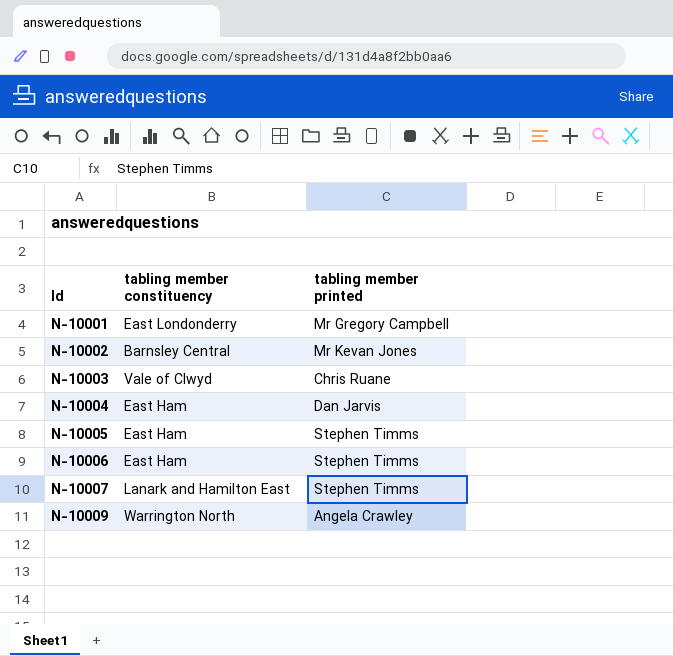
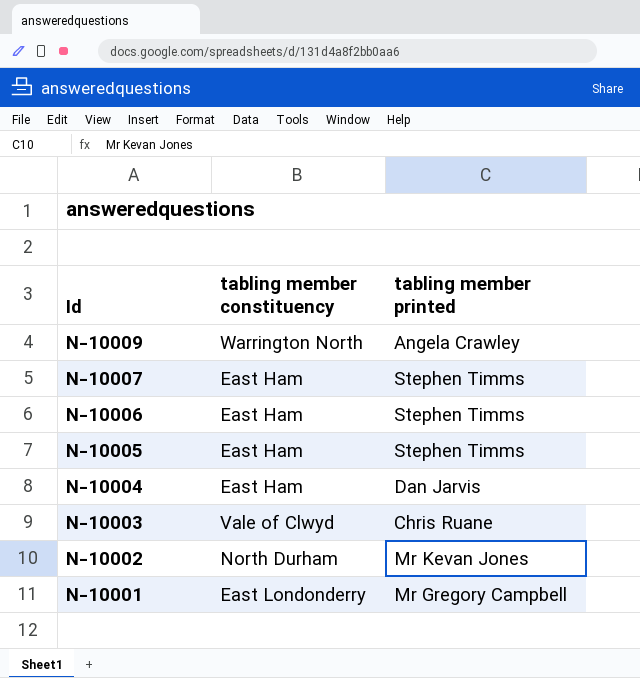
row order: Id ascending -> Id descending
N-10007 | tabling member constituency: Lanark and Hamilton East -> East Ham
N-10002 | tabling member constituency: Barnsley Central -> North Durham

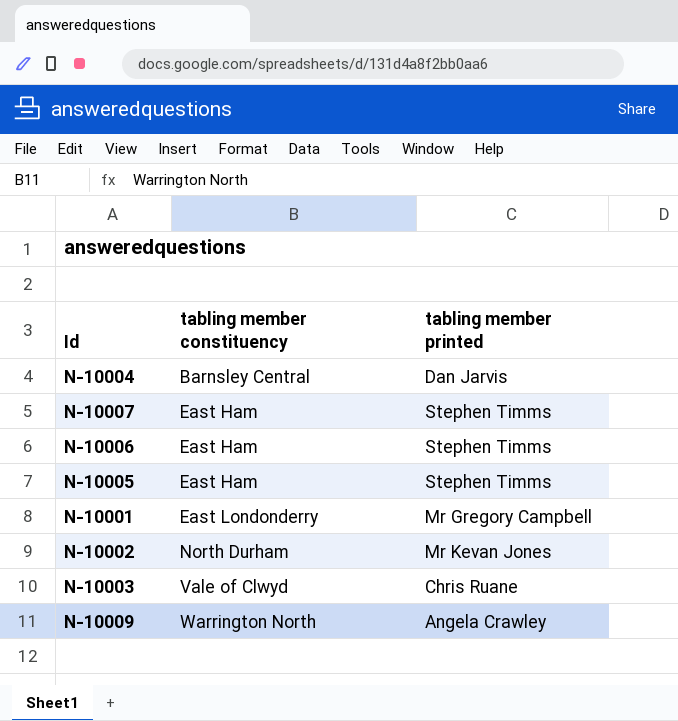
row order: Id descending -> tabling member constituency ascending
N-10004 | tabling member constituency: East Ham -> Barnsley Central

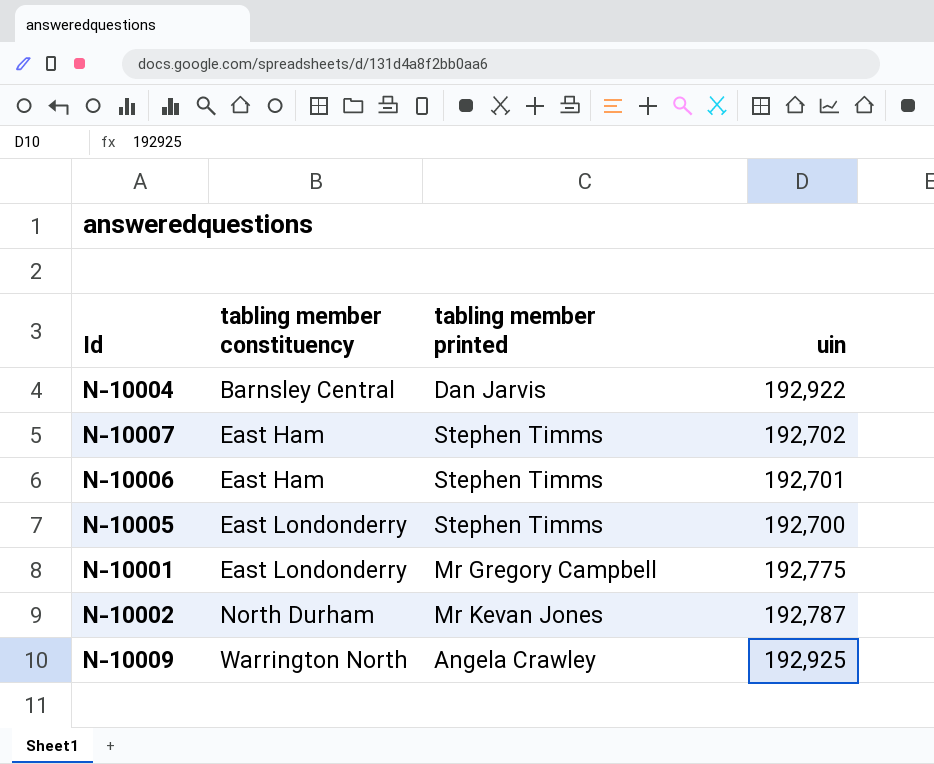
column uin | position: none -> 4
row N-10003: Vale of Clwyd | Chris Ruane -> none
N-10005 | tabling member constituency: East Ham -> East Londonderry

